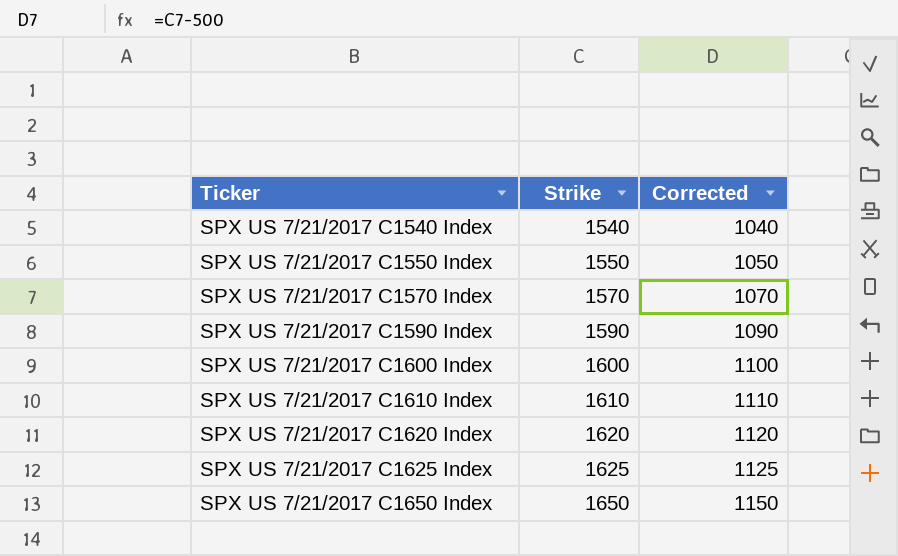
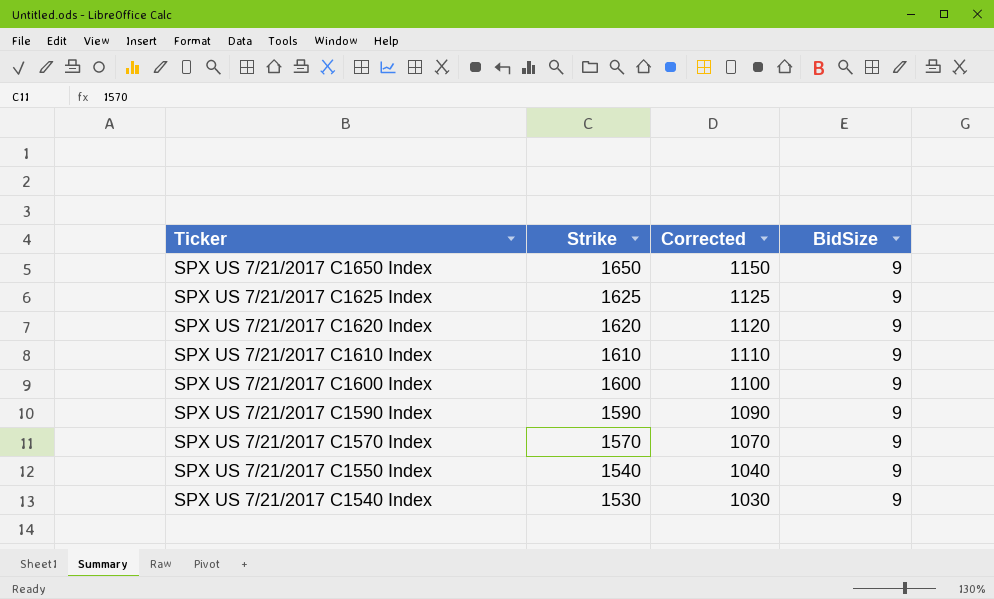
row order: Ticker ascending -> Ticker descending
column BidSize | position: none -> 4
SPX US 7/21/2017 C1550 Index | Strike: 1550 -> 1540
SPX US 7/21/2017 C1550 Index | Corrected: 1050 -> 1040
SPX US 7/21/2017 C1540 Index | Strike: 1540 -> 1530
SPX US 7/21/2017 C1540 Index | Corrected: 1040 -> 1030

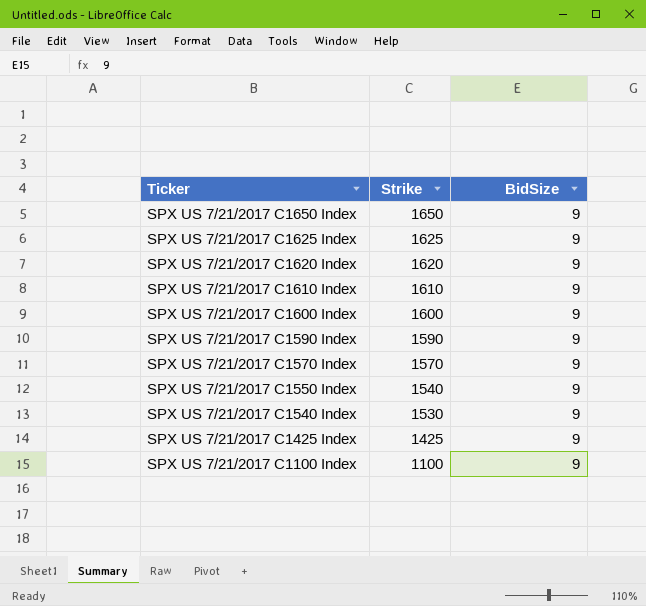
column Corrected | formula: [Strike] - 500 -> none
row SPX US 7/21/2017 C1425 Index: none -> 1425 | 9
row SPX US 7/21/2017 C1100 Index: none -> 1100 | 9

